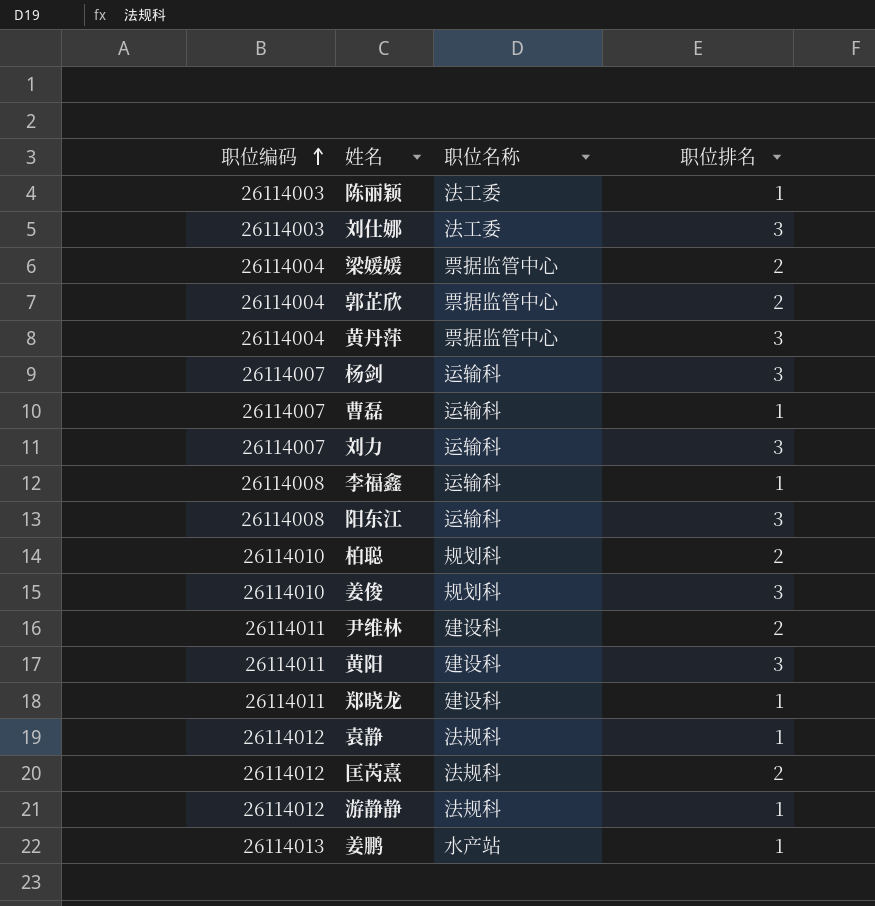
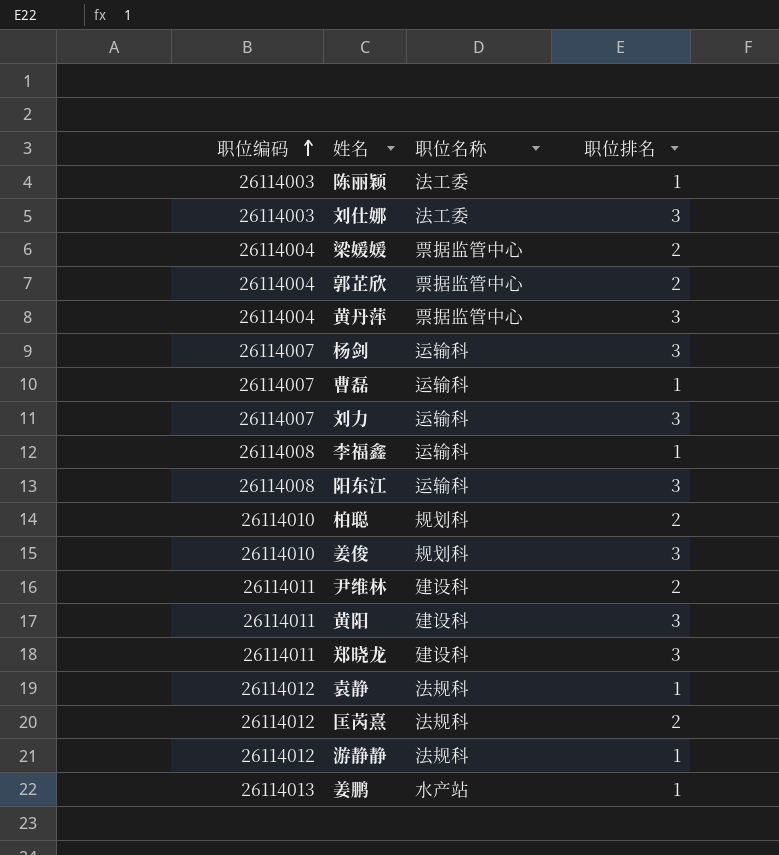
郑晓龙 | 职位排名: 1 -> 3

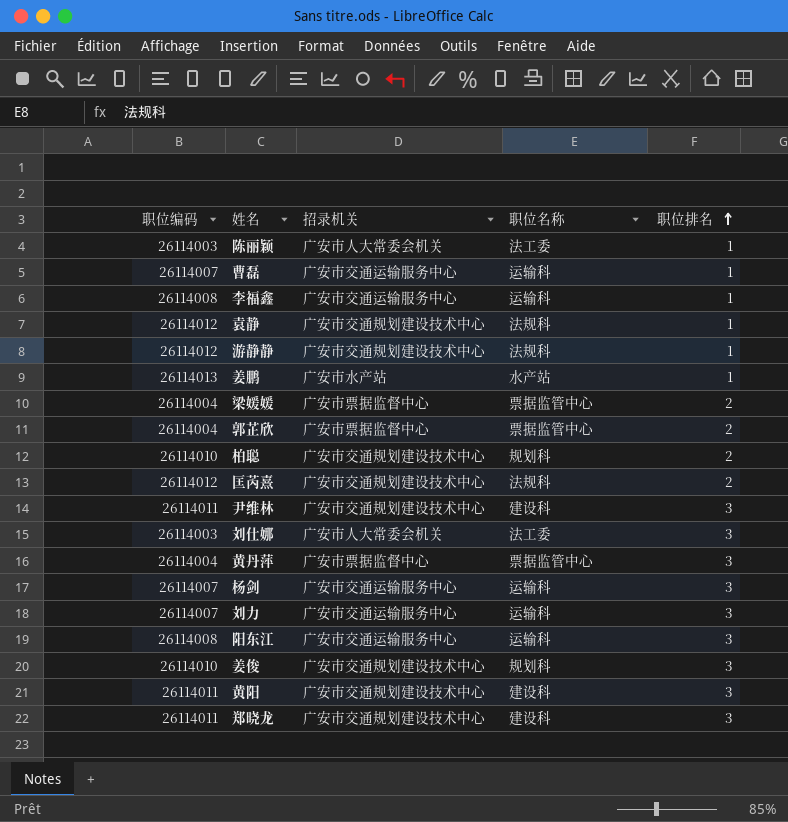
row order: 职位编码 ascending -> 职位排名 ascending
column 招录机关 | position: none -> 3
尹维林 | 职位排名: 2 -> 3

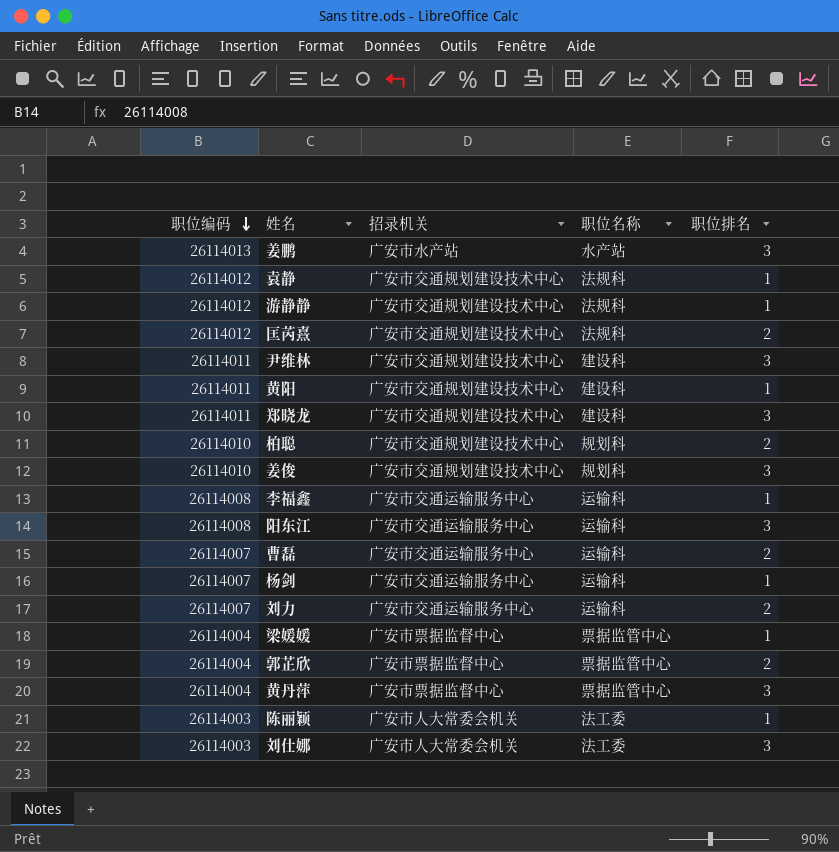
row order: 职位排名 ascending -> 职位编码 descending
姜鹏 | 职位排名: 1 -> 3
黄阳 | 职位排名: 3 -> 1
曹磊 | 职位排名: 1 -> 2
杨剑 | 职位排名: 3 -> 1
刘力 | 职位排名: 3 -> 2
梁媛媛 | 职位排名: 2 -> 1

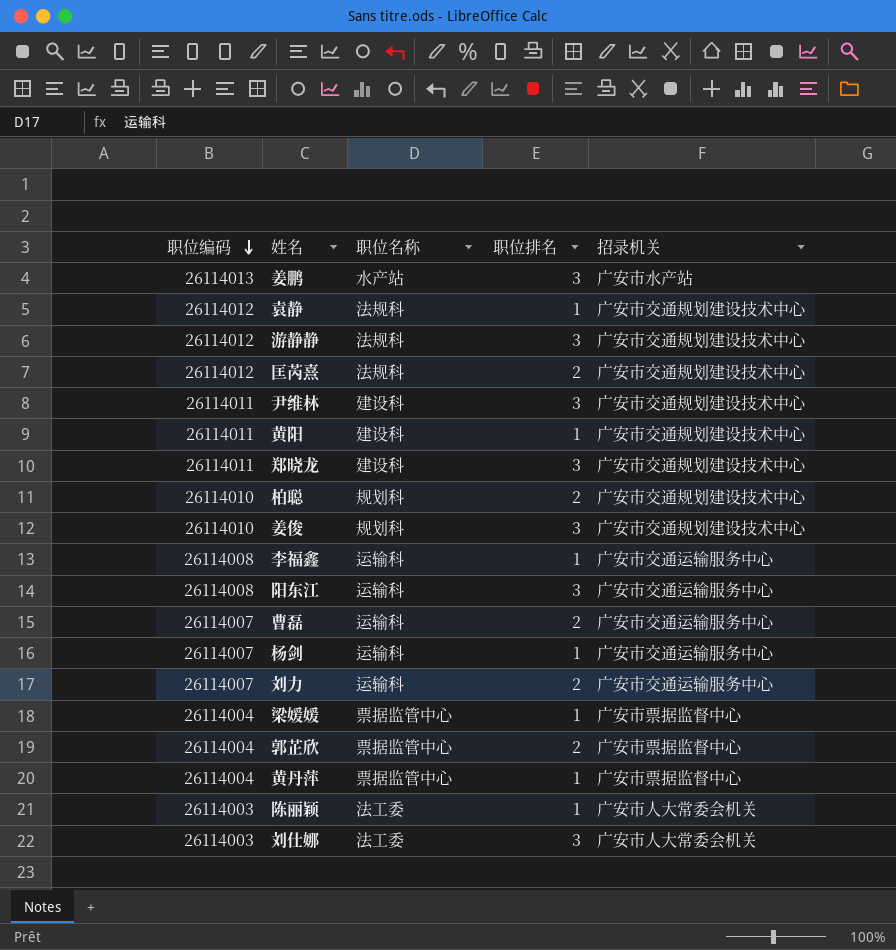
column 招录机关 | position: 3 -> 5
游静静 | 职位排名: 1 -> 3
黄丹萍 | 职位排名: 3 -> 1

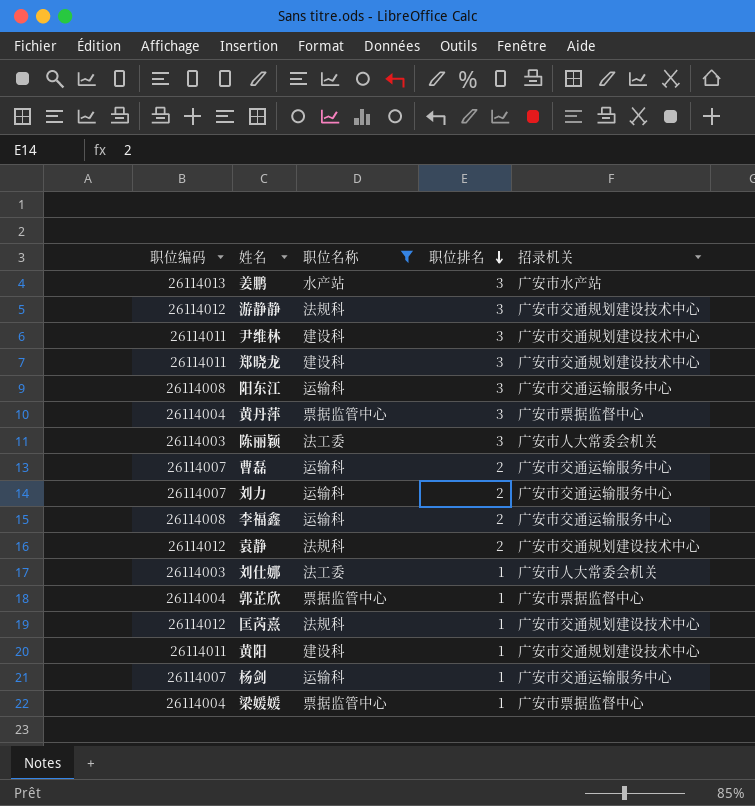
filter: none -> 职位名称 != 规划科
row order: 职位编码 descending -> 职位排名 descending
黄丹萍 | 职位排名: 1 -> 3
陈丽颖 | 职位排名: 1 -> 3
李福鑫 | 职位排名: 1 -> 2
袁静 | 职位排名: 1 -> 2
刘仕娜 | 职位排名: 3 -> 1
郭芷欣 | 职位排名: 2 -> 1
匡芮熹 | 职位排名: 2 -> 1

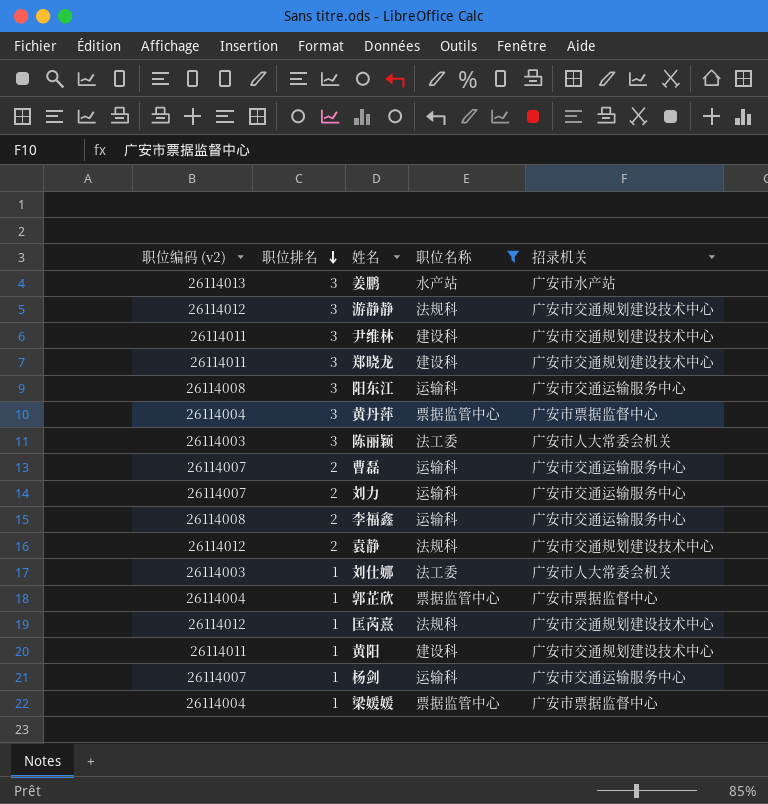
column name: 职位编码 -> 职位编码 (v2)
column 职位排名 | position: 4 -> 2

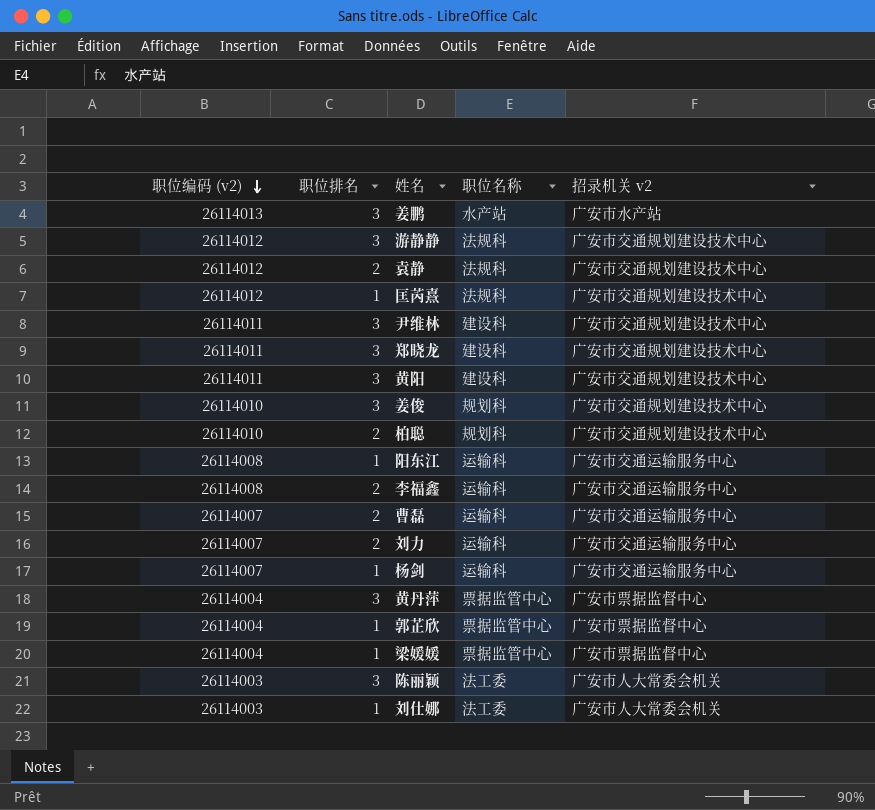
filter: 职位名称 != 规划科 -> none
row order: 职位排名 descending -> 职位编码 (v2) descending
column name: 招录机关 -> 招录机关 v2
黄阳 | 职位排名: 1 -> 3
阳东江 | 职位排名: 3 -> 1

